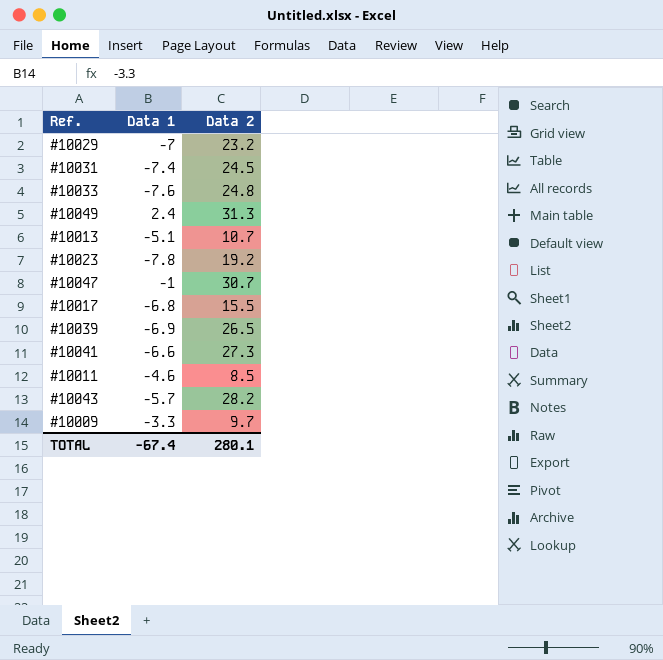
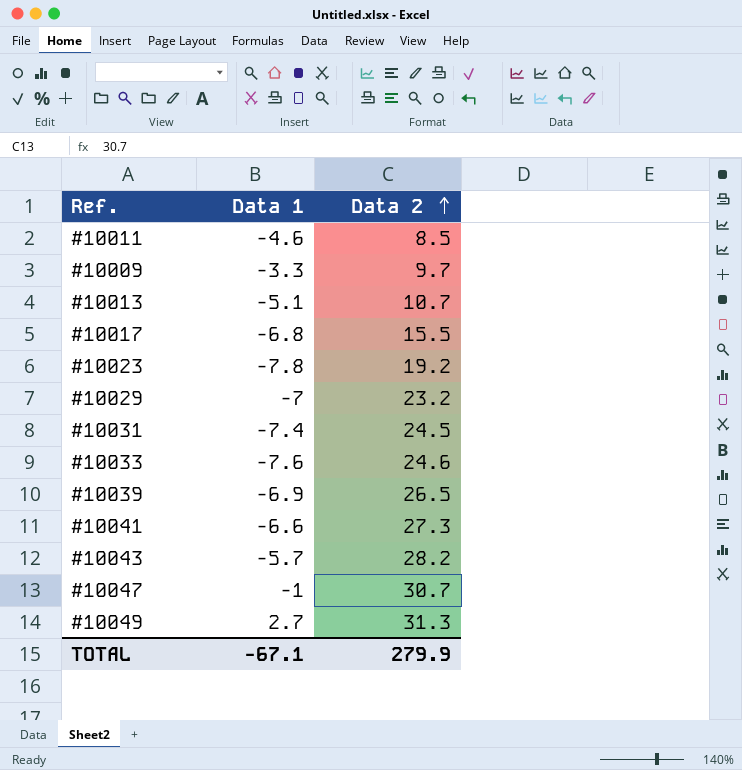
row order: none -> Data 2 ascending
#10033 | Data 2: 24.8 -> 24.6
#10049 | Data 1: 2.4 -> 2.7
TOTAL | Data 1: -67.4 -> -67.1
TOTAL | Data 2: 280.1 -> 279.9

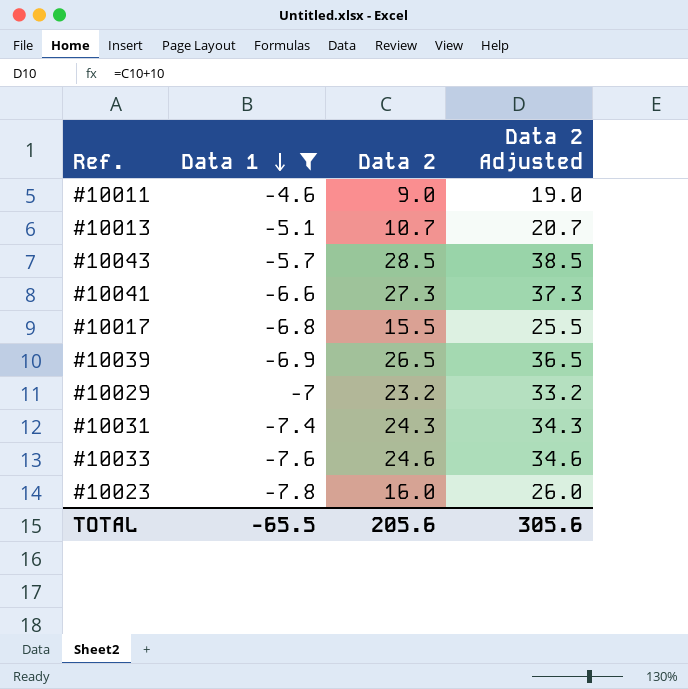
filter: none -> Data 1 <= -4.6
row order: Data 2 ascending -> Data 1 descending
column Data 2 Adjusted | formula: none -> [Data 2] + 10
#10011 | Data 2: 8.5 -> 9.0
#10043 | Data 2: 28.2 -> 28.5
#10031 | Data 2: 24.5 -> 24.3
#10023 | Data 2: 19.2 -> 16.0
TOTAL | Data 1: -67.1 -> -65.5
TOTAL | Data 2: 279.9 -> 205.6

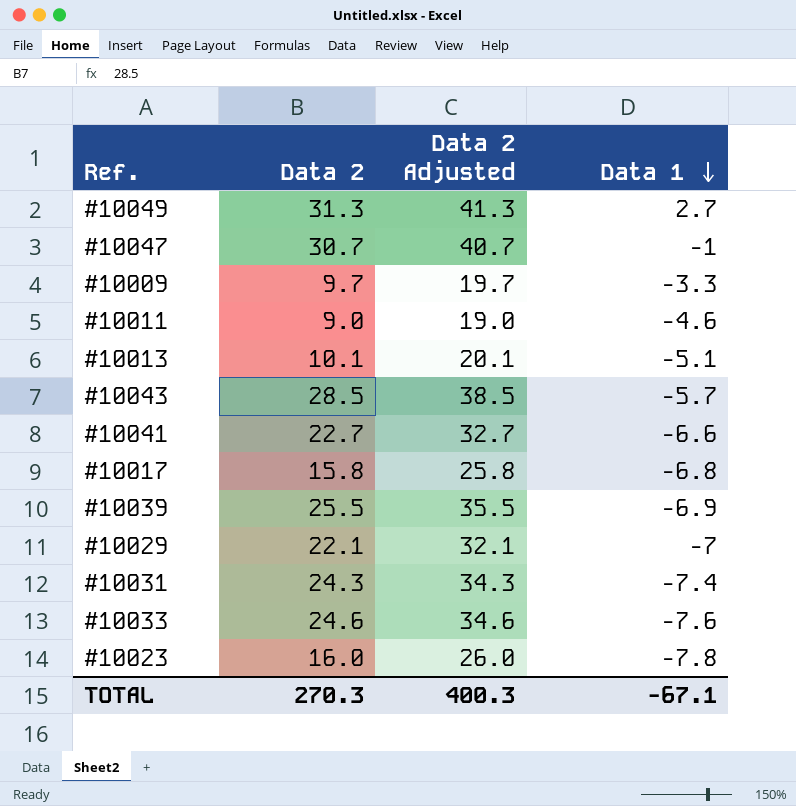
filter: Data 1 <= -4.6 -> none
column Data 1 | position: 2 -> 4
#10013 | Data 2: 10.7 -> 10.1
#10013 | Data 2 Adjusted: 20.7 -> 20.1
#10041 | Data 2: 27.3 -> 22.7
#10041 | Data 2 Adjusted: 37.3 -> 32.7
#10017 | Data 2: 15.5 -> 15.8
#10017 | Data 2 Adjusted: 25.5 -> 25.8
#10039 | Data 2: 26.5 -> 25.5
#10039 | Data 2 Adjusted: 36.5 -> 35.5
#10029 | Data 2: 23.2 -> 22.1
#10029 | Data 2 Adjusted: 33.2 -> 32.1
TOTAL | Data 2: 205.6 -> 270.3
TOTAL | Data 2 Adjusted: 305.6 -> 400.3
TOTAL | Data 1: -65.5 -> -67.1

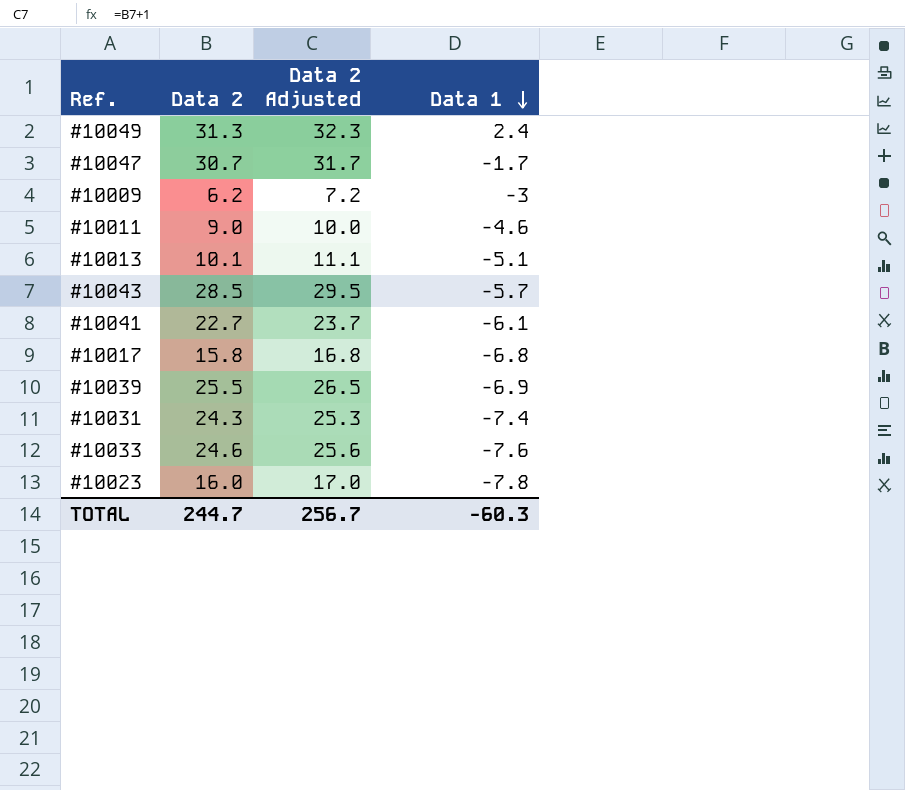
column Data 2 Adjusted | formula: [Data 2] + 10 -> [Data 2] + 1
row #10029: 22.1 | 32.1 | -7 -> none
#10049 | Data 1: 2.7 -> 2.4
#10047 | Data 1: -1 -> -1.7
#10009 | Data 2: 9.7 -> 6.2
#10009 | Data 1: -3.3 -> -3
#10041 | Data 1: -6.6 -> -6.1
TOTAL | Data 2: 270.3 -> 244.7
TOTAL | Data 2 Adjusted: 400.3 -> 256.7
TOTAL | Data 1: -67.1 -> -60.3

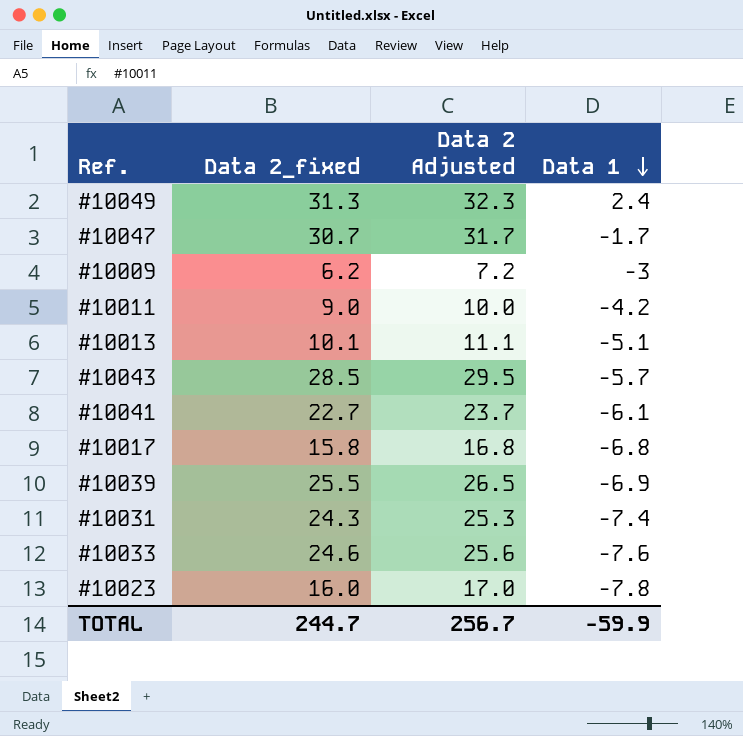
column name: Data 2 -> Data 2_fixed
#10011 | Data 1: -4.6 -> -4.2
TOTAL | Data 1: -60.3 -> -59.9

